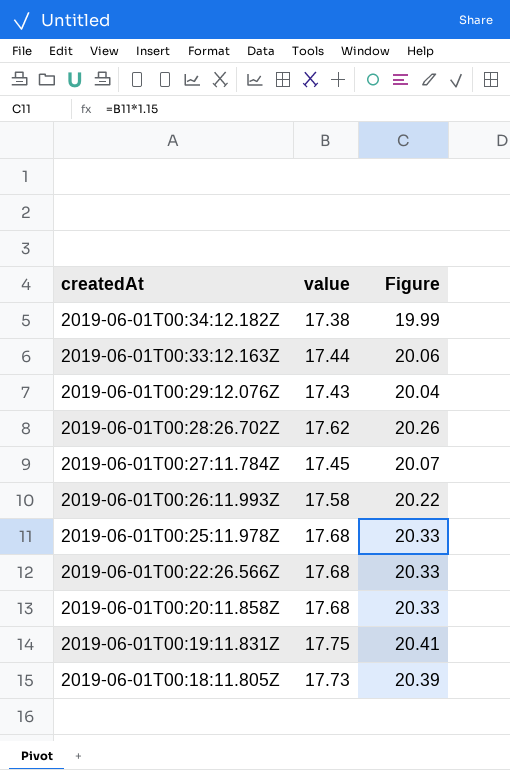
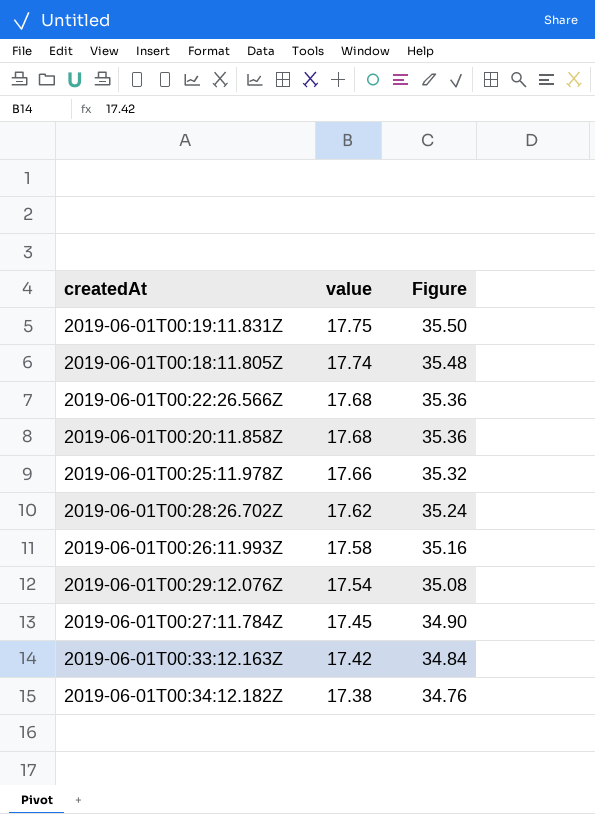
row order: createdAt descending -> value descending
column Figure | formula: [value] * 1.15 -> [value] * 2
2019-06-01T00:18:11.805Z | value: 17.73 -> 17.74
2019-06-01T00:25:11.978Z | value: 17.68 -> 17.66
2019-06-01T00:29:12.076Z | value: 17.43 -> 17.54
2019-06-01T00:33:12.163Z | value: 17.44 -> 17.42

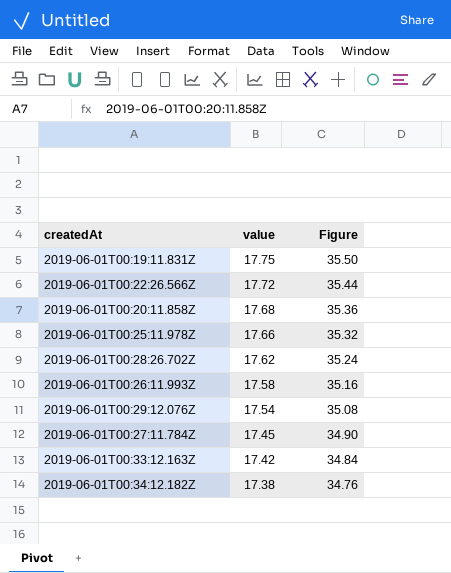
row 2019-06-01T00:18:11.805Z: 17.74 | 35.48 -> none
2019-06-01T00:22:26.566Z | value: 17.68 -> 17.72
2019-06-01T00:22:26.566Z | Figure: 35.36 -> 35.44

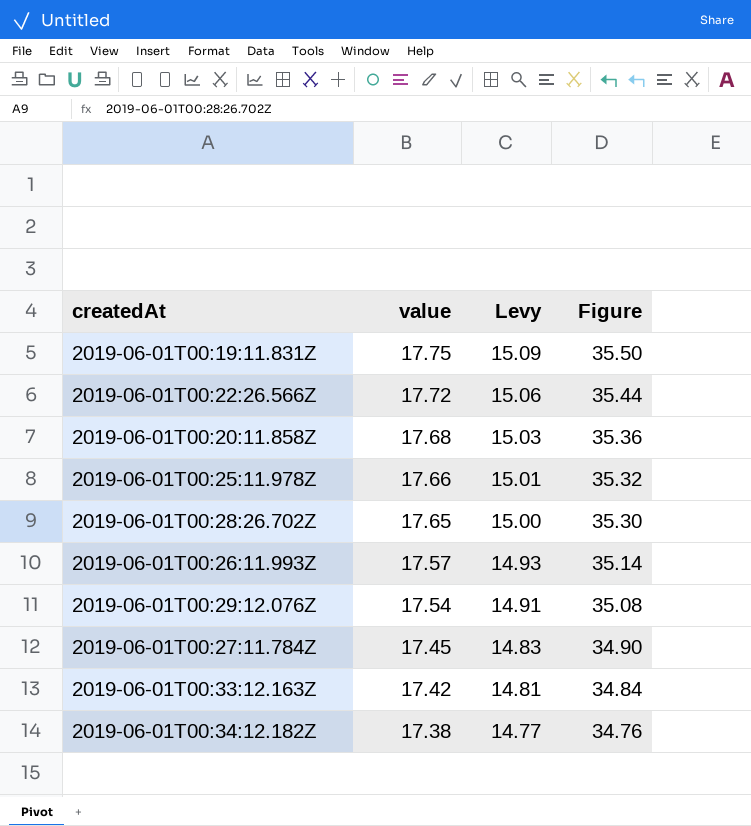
column Levy | formula: none -> [value] * 0.85
2019-06-01T00:28:26.702Z | value: 17.62 -> 17.65
2019-06-01T00:28:26.702Z | Figure: 35.24 -> 35.30
2019-06-01T00:26:11.993Z | value: 17.58 -> 17.57
2019-06-01T00:26:11.993Z | Figure: 35.16 -> 35.14

